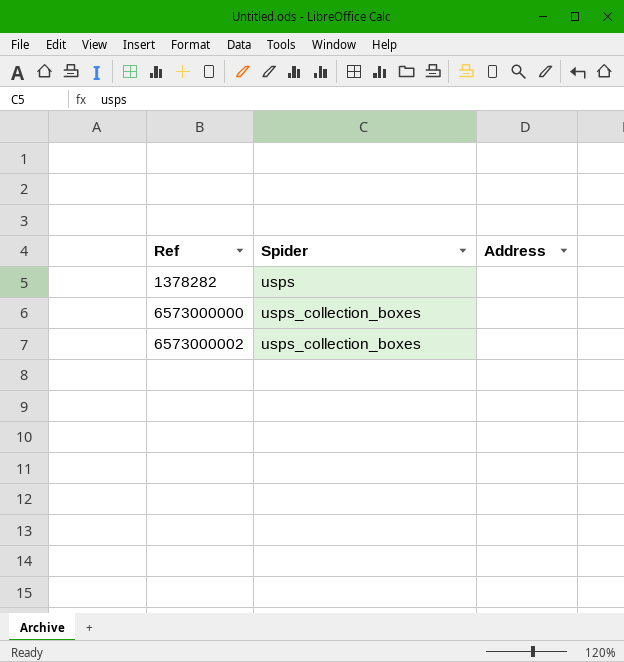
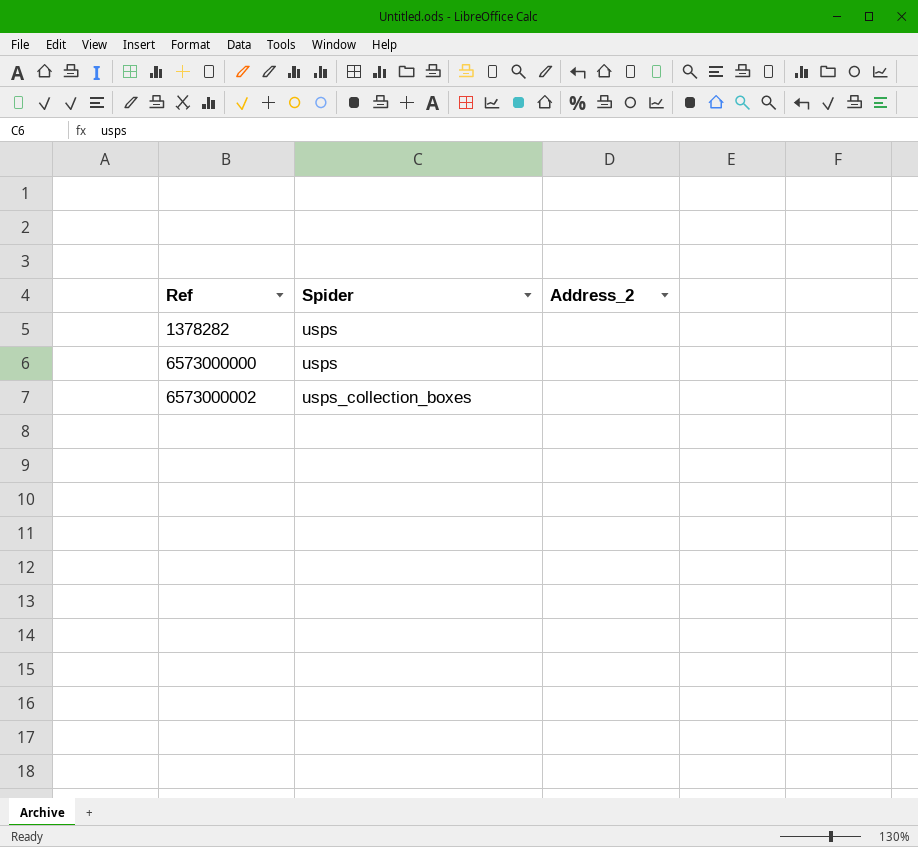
column name: Address -> Address_2
6573000000 | Spider: usps_collection_boxes -> usps

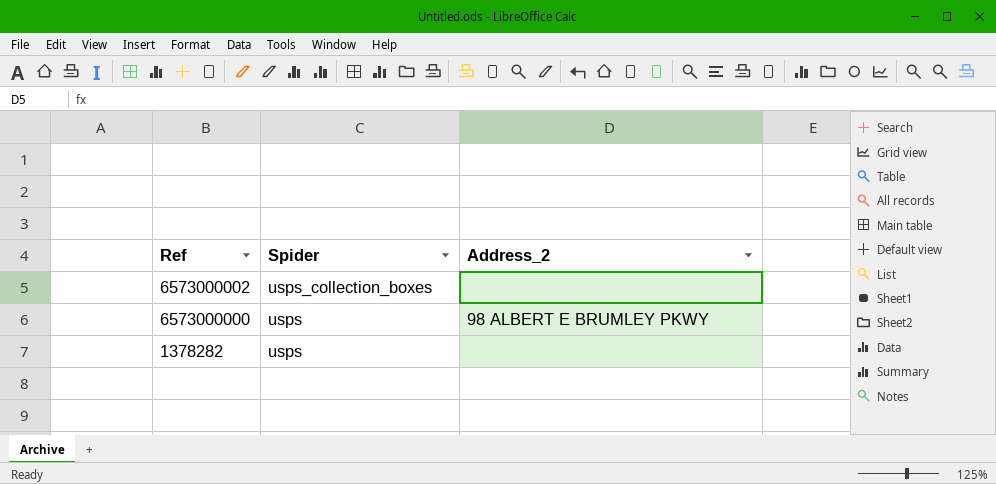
row order: Ref ascending -> Ref descending
6573000000 | Address_2: none -> 98 ALBERT E BRUMLEY PKWY

